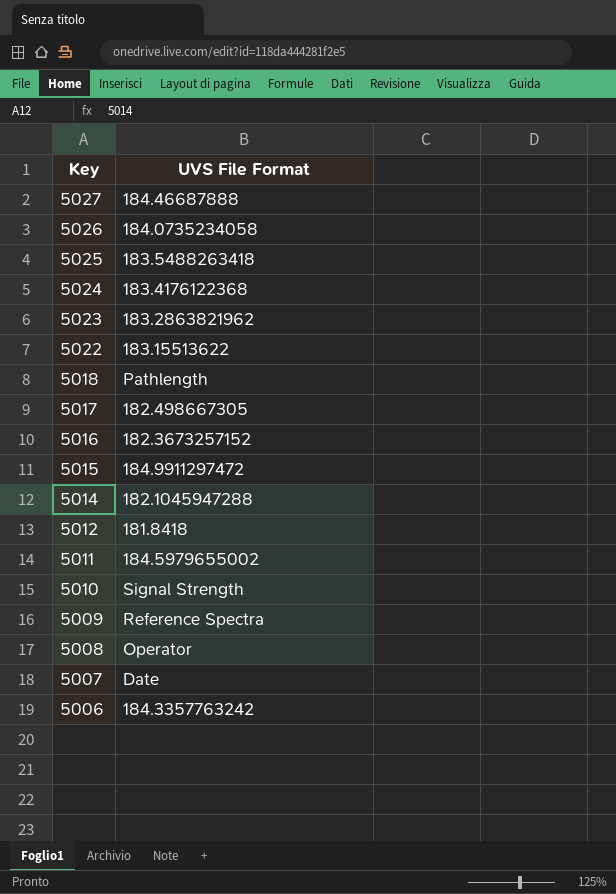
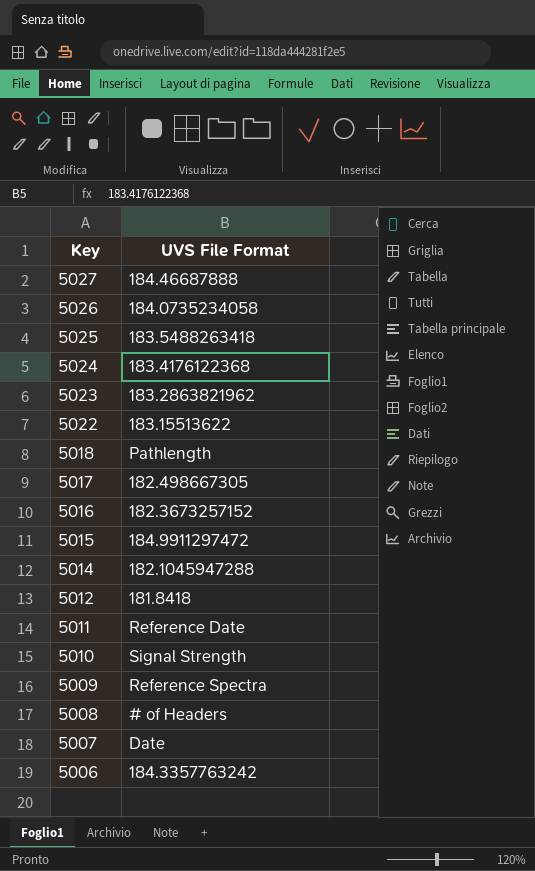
5011 | UVS File Format: 184.5979655002 -> Reference Date
5008 | UVS File Format: Operator -> # of Headers

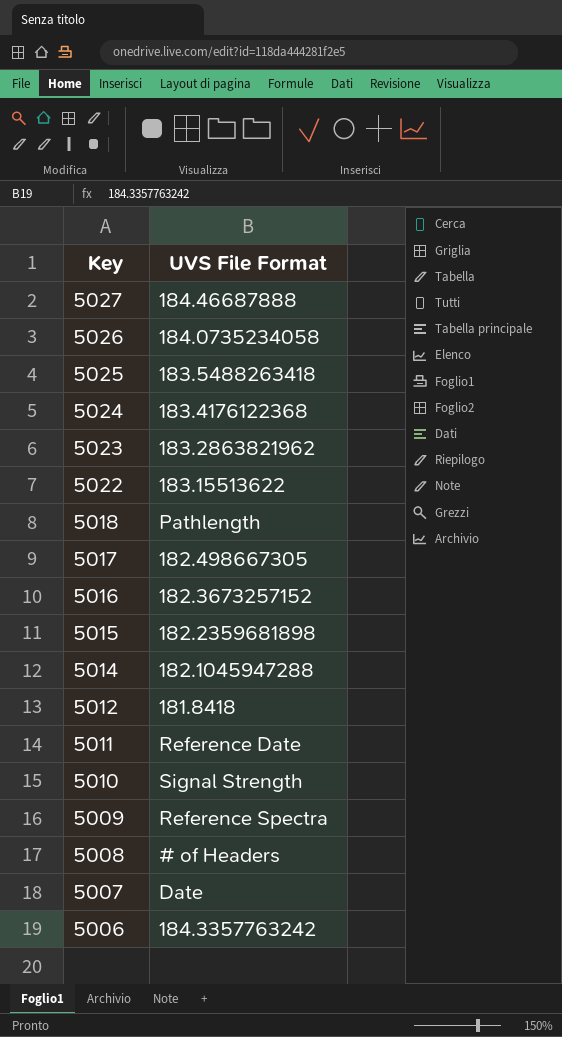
5015 | UVS File Format: 184.9911297472 -> 182.2359681898

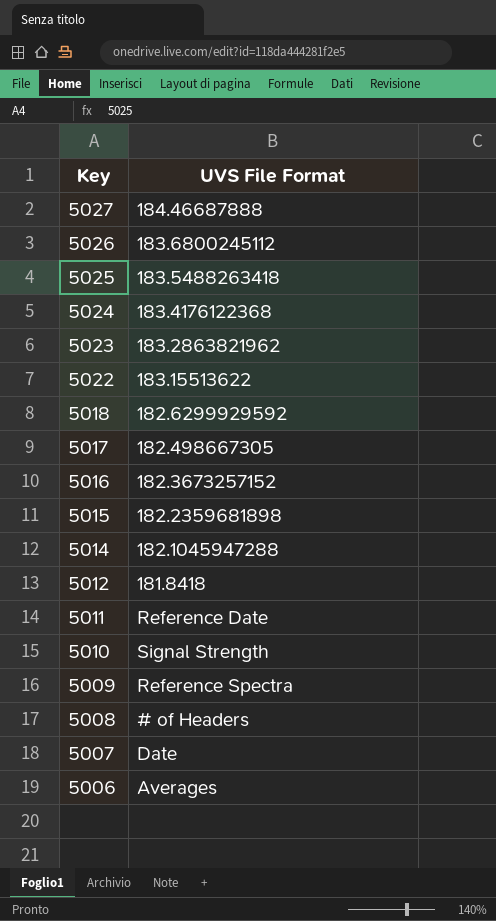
5026 | UVS File Format: 184.0735234058 -> 183.6800245112
5018 | UVS File Format: Pathlength -> 182.6299929592
5006 | UVS File Format: 184.3357763242 -> Averages

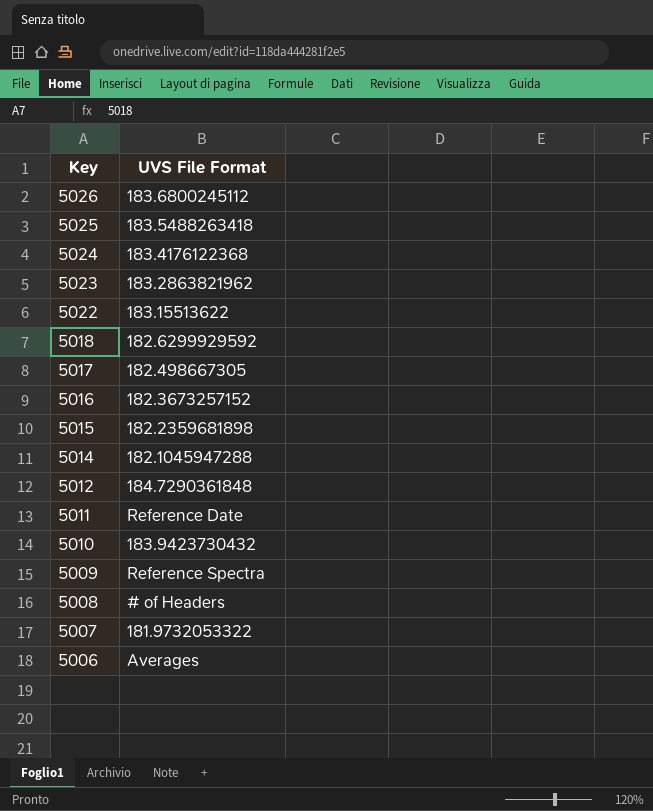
row 5027: 184.46687888 -> none
5012 | UVS File Format: 181.8418 -> 184.7290361848
5010 | UVS File Format: Signal Strength -> 183.9423730432
5007 | UVS File Format: Date -> 181.9732053322

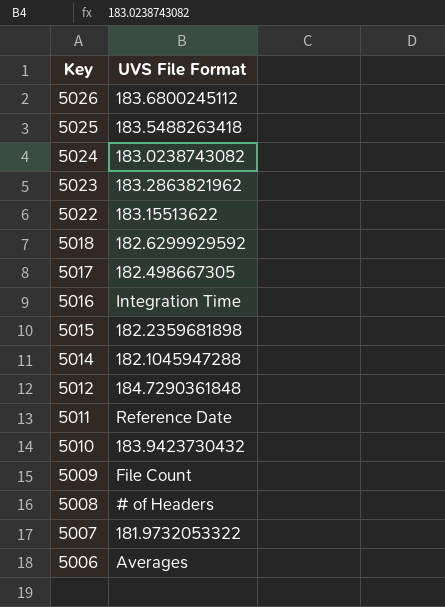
5024 | UVS File Format: 183.4176122368 -> 183.0238743082
5016 | UVS File Format: 182.3673257152 -> Integration Time
5009 | UVS File Format: Reference Spectra -> File Count

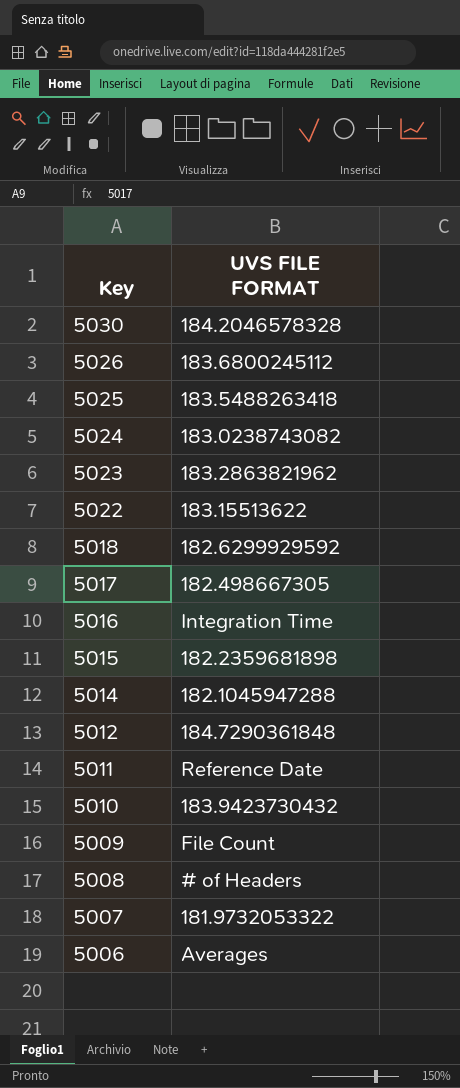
column name: UVS File Format -> UVS FILE FORMAT
row 5030: none -> 184.2046578328

